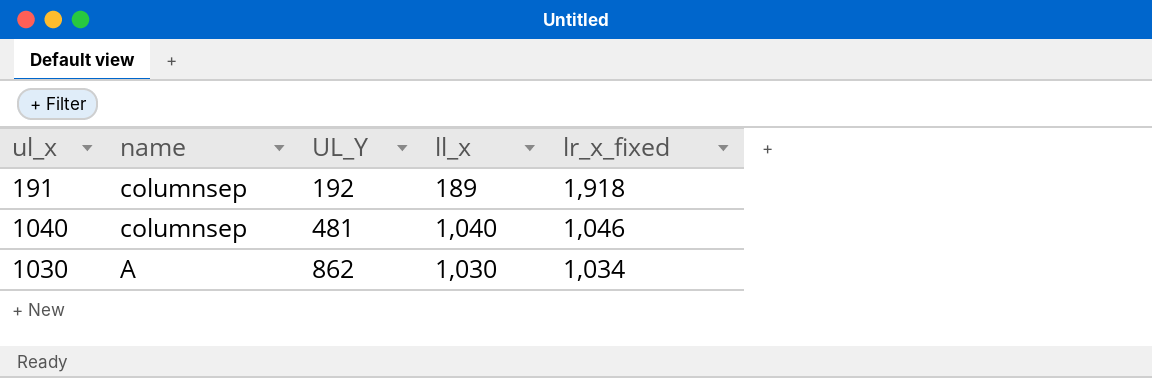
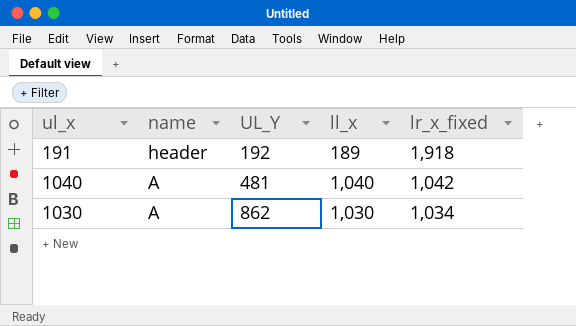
191 | name: columnsep -> header
1040 | name: columnsep -> A
1040 | lr_x_fixed: 1,046 -> 1,042

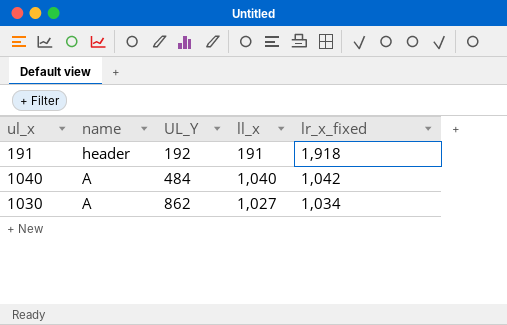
191 | ll_x: 189 -> 191
1040 | UL_Y: 481 -> 484
1030 | ll_x: 1,030 -> 1,027

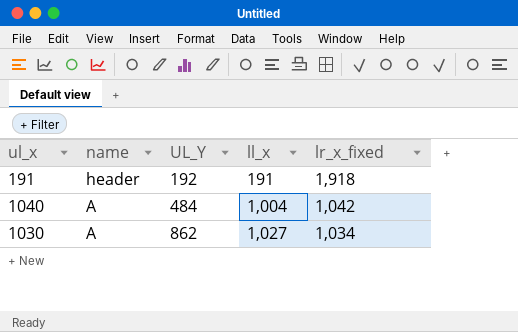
1040 | ll_x: 1,040 -> 1,004

